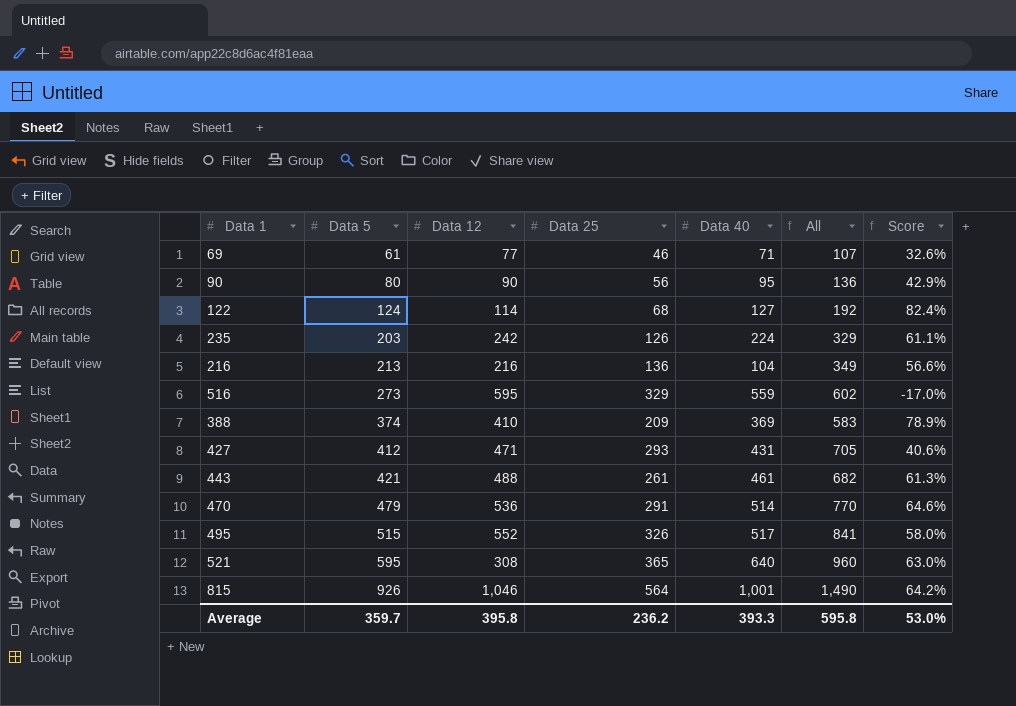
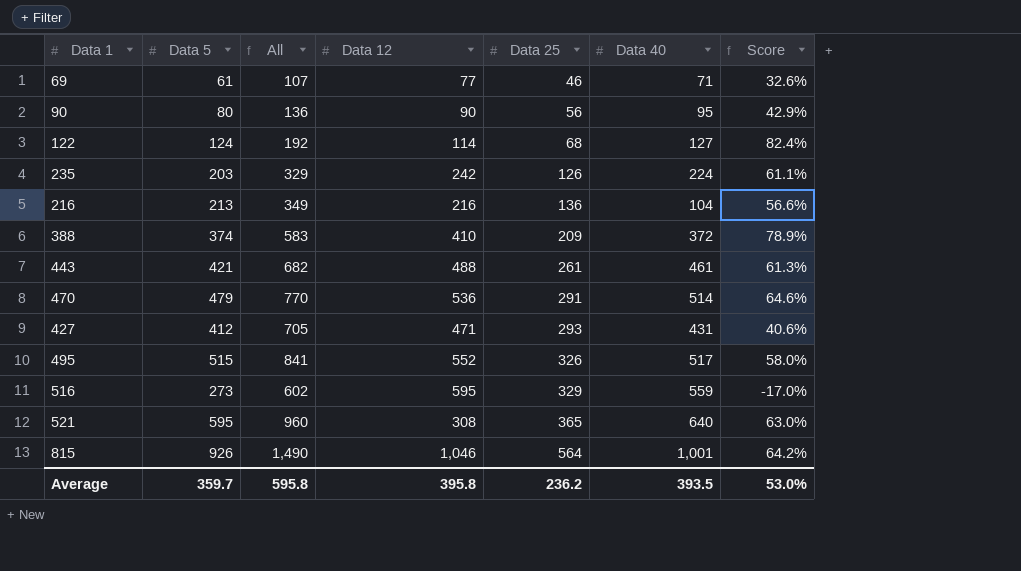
row order: Data 5 ascending -> Data 25 ascending
column All | position: 6 -> 3
388 | Data 40: 369 -> 372
Average | Data 40: 393.3 -> 393.5

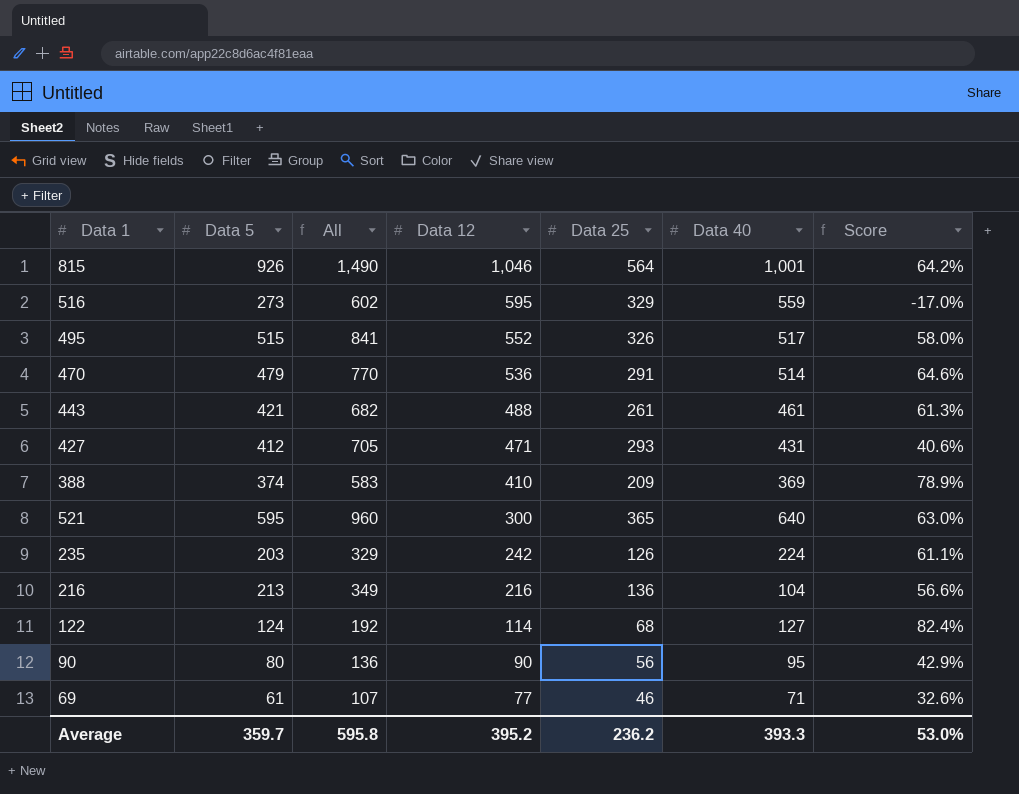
row order: Data 25 ascending -> Data 12 descending
388 | Data 40: 372 -> 369
521 | Data 12: 308 -> 300
Average | Data 12: 395.8 -> 395.2
Average | Data 40: 393.5 -> 393.3

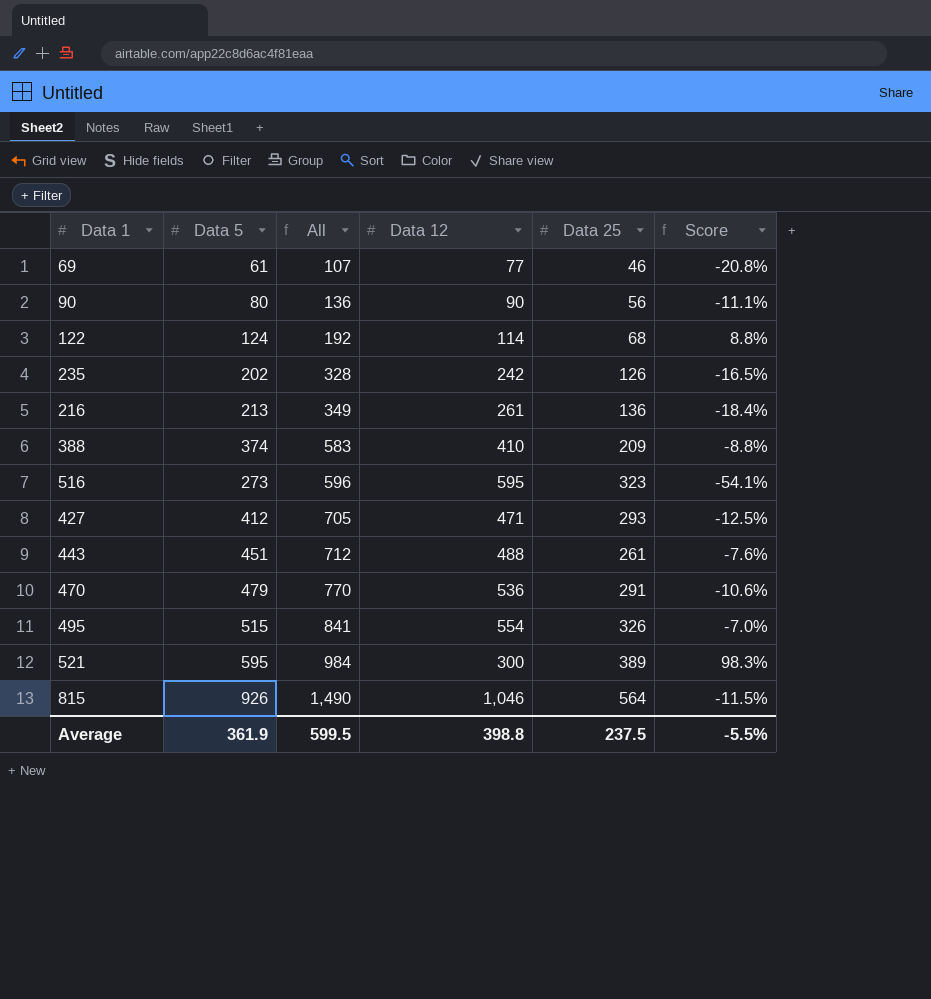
row order: Data 12 descending -> All ascending
column Data 40 | position: 6 -> none
column Score | formula: ([Data 5] - [Data 25]) / [Data 25] -> ([Data 5] - [Data 12]) / [Data 12]
235 | Data 5: 203 -> 202
235 | All: 329 -> 328
216 | Data 12: 216 -> 261
516 | All: 602 -> 596
516 | Data 25: 329 -> 323
443 | Data 5: 421 -> 451
443 | All: 682 -> 712
495 | Data 12: 552 -> 554
521 | All: 960 -> 984
521 | Data 25: 365 -> 389
Average | Data 5: 359.7 -> 361.9
Average | All: 595.8 -> 599.5
Average | Data 12: 395.2 -> 398.8
Average | Data 25: 236.2 -> 237.5
Average | Score: 53.0% -> -5.5%

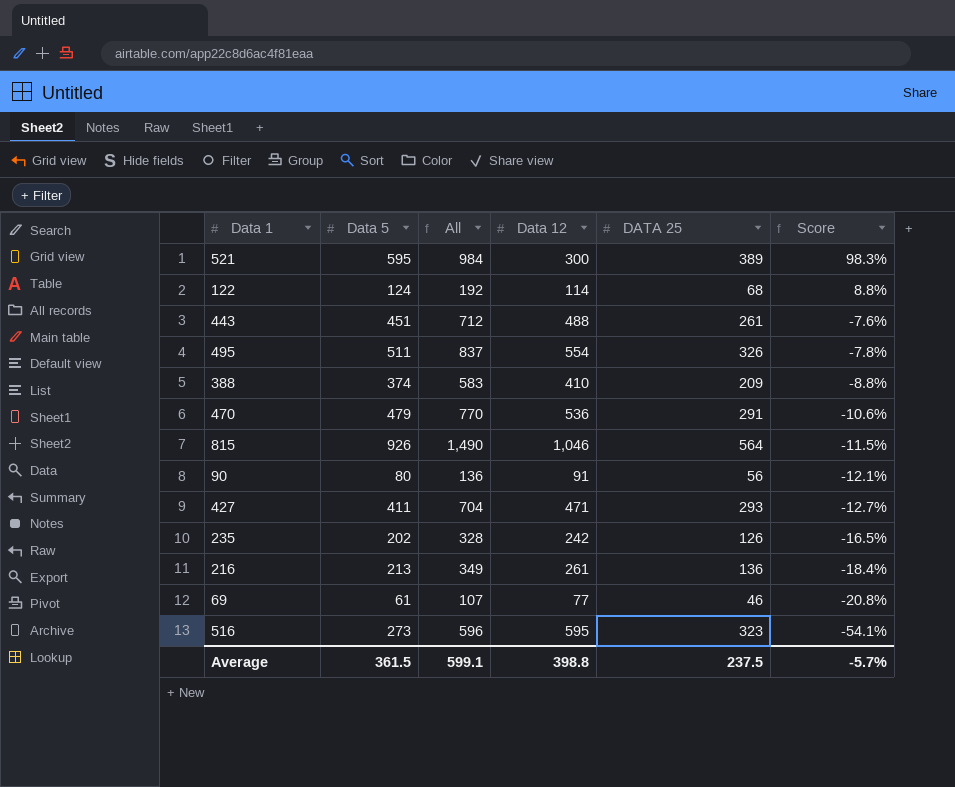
row order: All ascending -> Score descending
column name: Data 25 -> DATA 25
495 | Data 5: 515 -> 511
495 | All: 841 -> 837
495 | Score: -7.0% -> -7.8%
90 | Data 12: 90 -> 91
90 | Score: -11.1% -> -12.1%
427 | Data 5: 412 -> 411
427 | All: 705 -> 704
427 | Score: -12.5% -> -12.7%
Average | Data 5: 361.9 -> 361.5
Average | All: 599.5 -> 599.1
Average | Score: -5.5% -> -5.7%

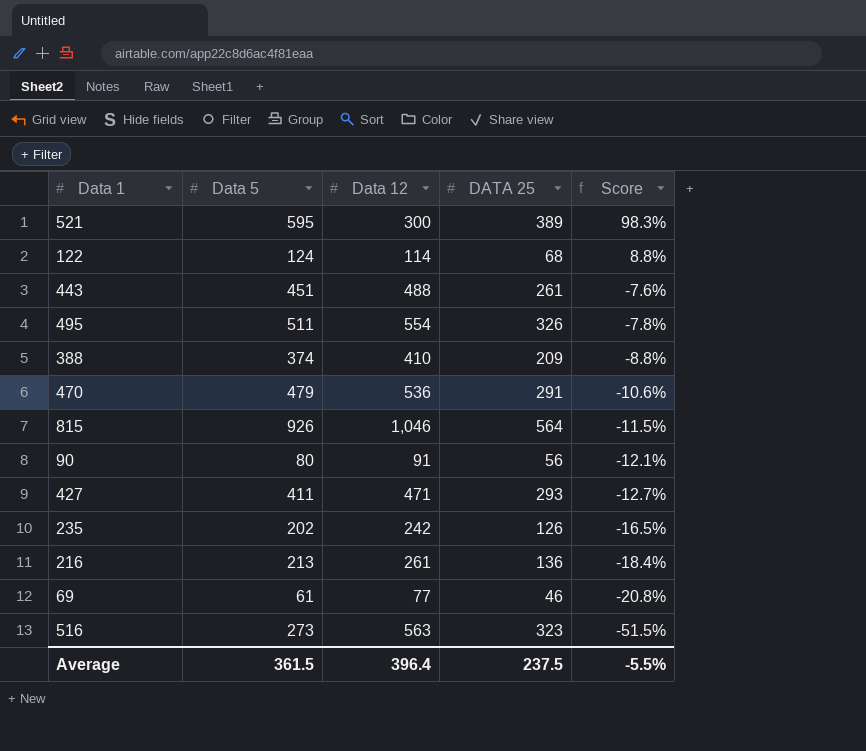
column All | formula: [Data 5] + [DATA 25] -> none
516 | Data 12: 595 -> 563
516 | Score: -54.1% -> -51.5%
Average | Data 12: 398.8 -> 396.4
Average | Score: -5.7% -> -5.5%

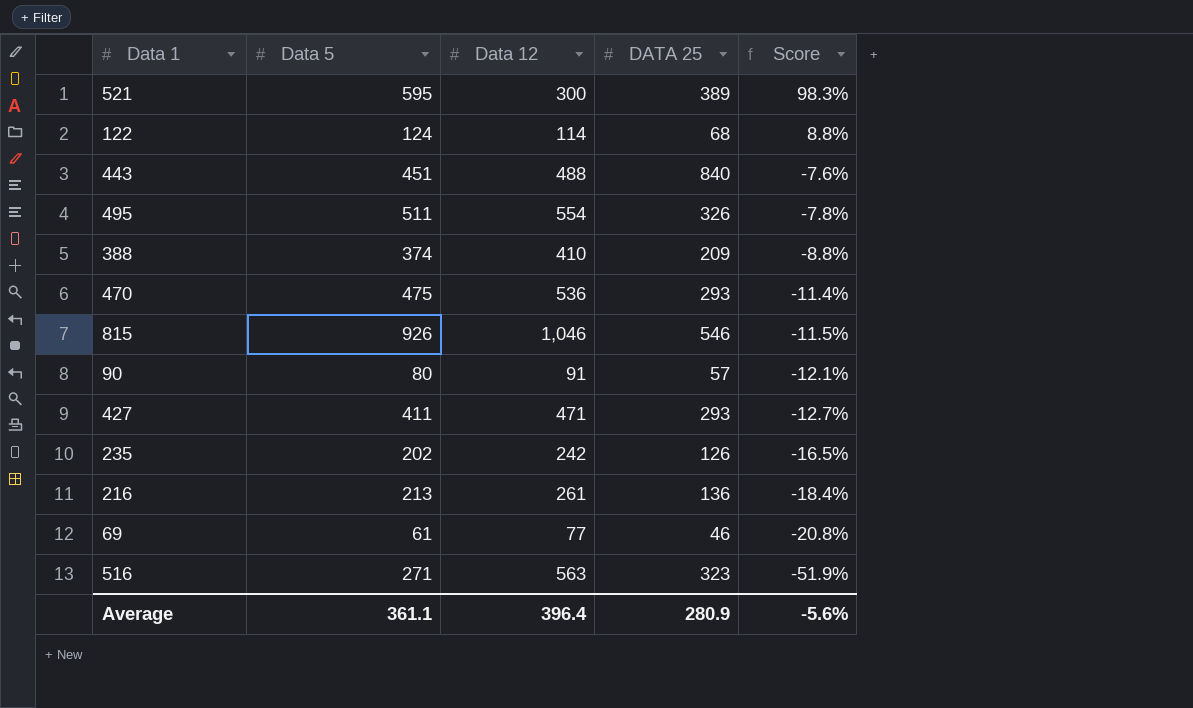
443 | DATA 25: 261 -> 840
470 | Data 5: 479 -> 475
470 | DATA 25: 291 -> 293
470 | Score: -10.6% -> -11.4%
815 | DATA 25: 564 -> 546
90 | DATA 25: 56 -> 57
516 | Data 5: 273 -> 271
516 | Score: -51.5% -> -51.9%
Average | Data 5: 361.5 -> 361.1
Average | DATA 25: 237.5 -> 280.9
Average | Score: -5.5% -> -5.6%

